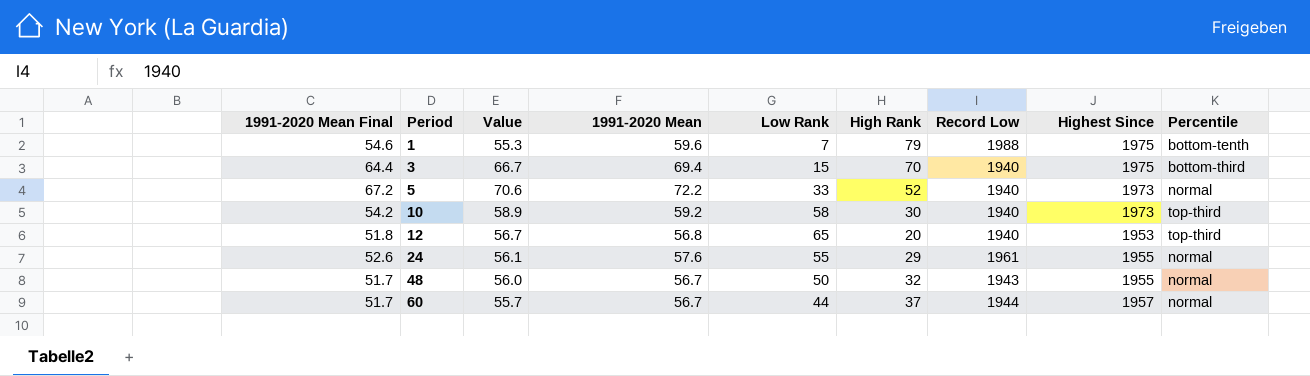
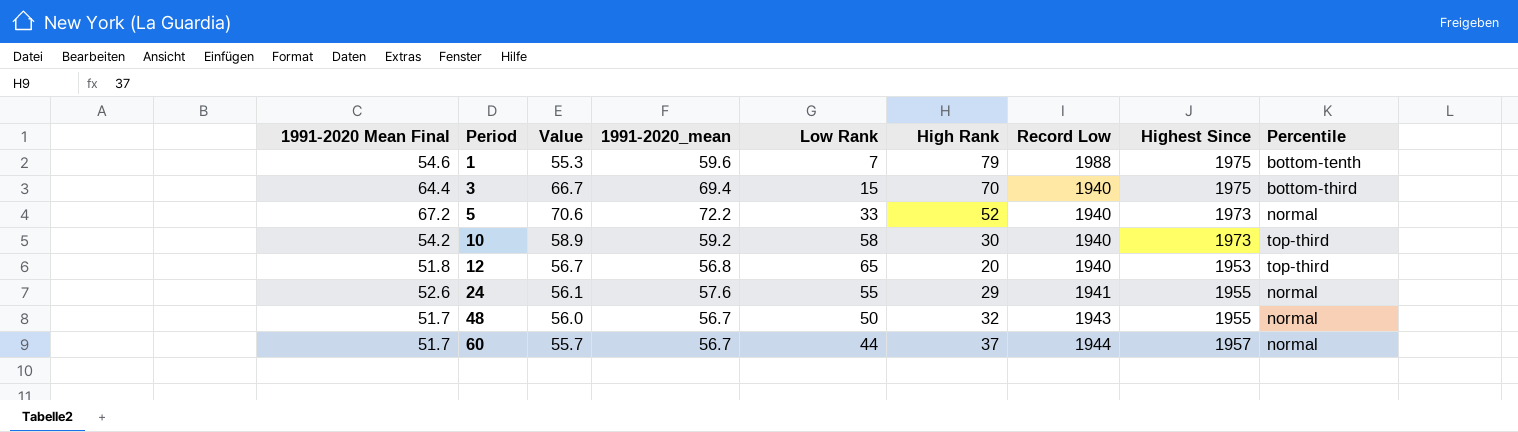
column name: 1991-2020 Mean -> 1991-2020_mean
24 | Record Low: 1961 -> 1941

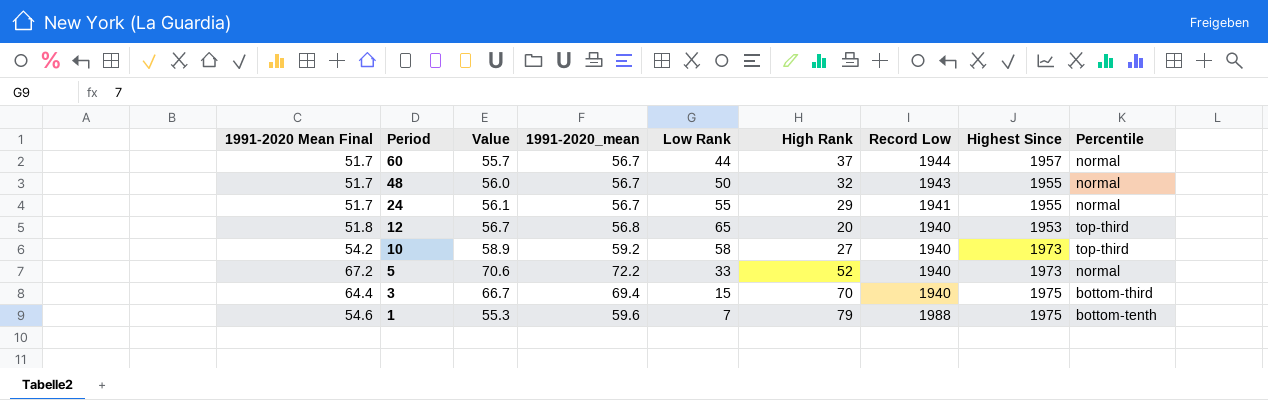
row order: Period ascending -> Period descending
24 | 1991-2020 Mean Final: 52.6 -> 51.7
24 | 1991-2020_mean: 57.6 -> 56.7
10 | High Rank: 30 -> 27

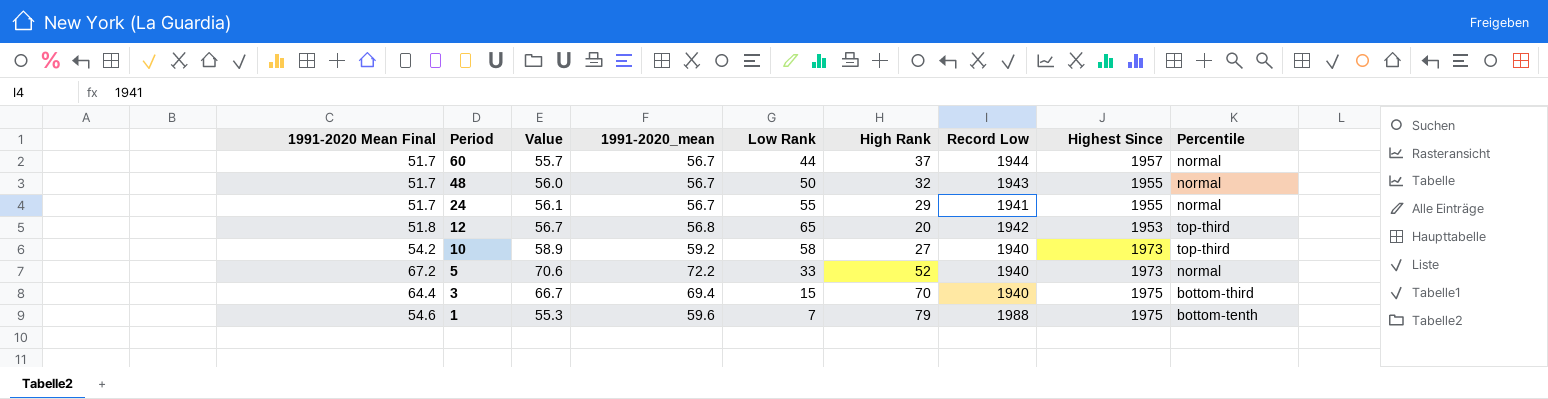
12 | Record Low: 1940 -> 1942

